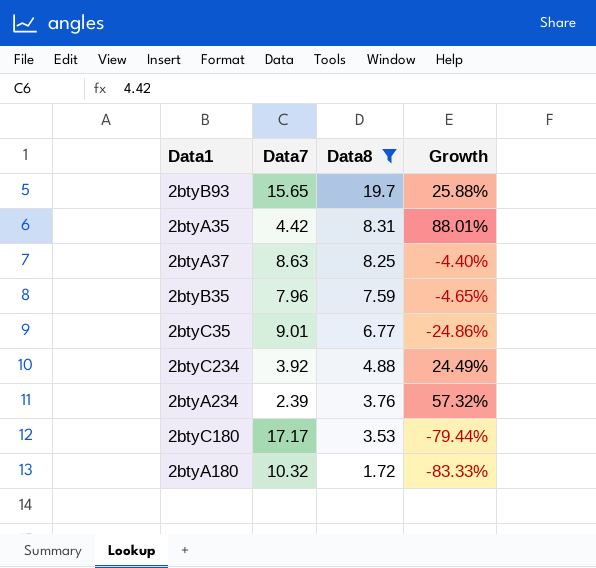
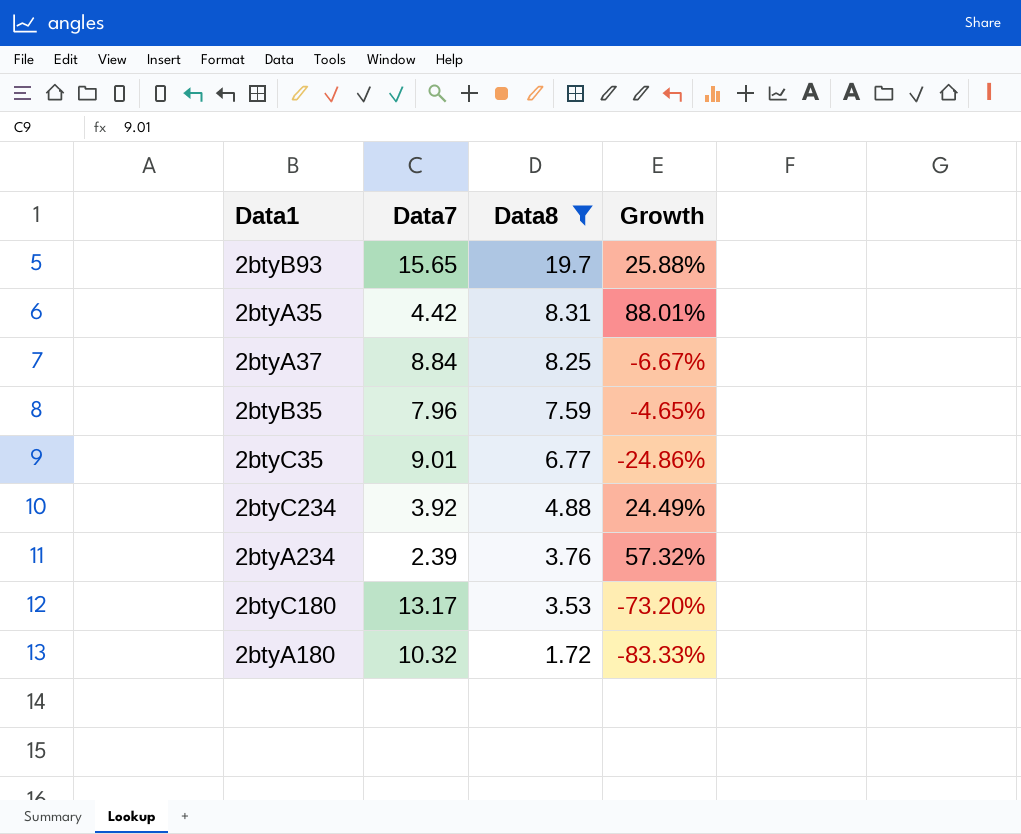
2btyA37 | Data7: 8.63 -> 8.84
2btyA37 | Growth: -4.40% -> -6.67%
2btyC180 | Data7: 17.17 -> 13.17
2btyC180 | Growth: -79.44% -> -73.20%

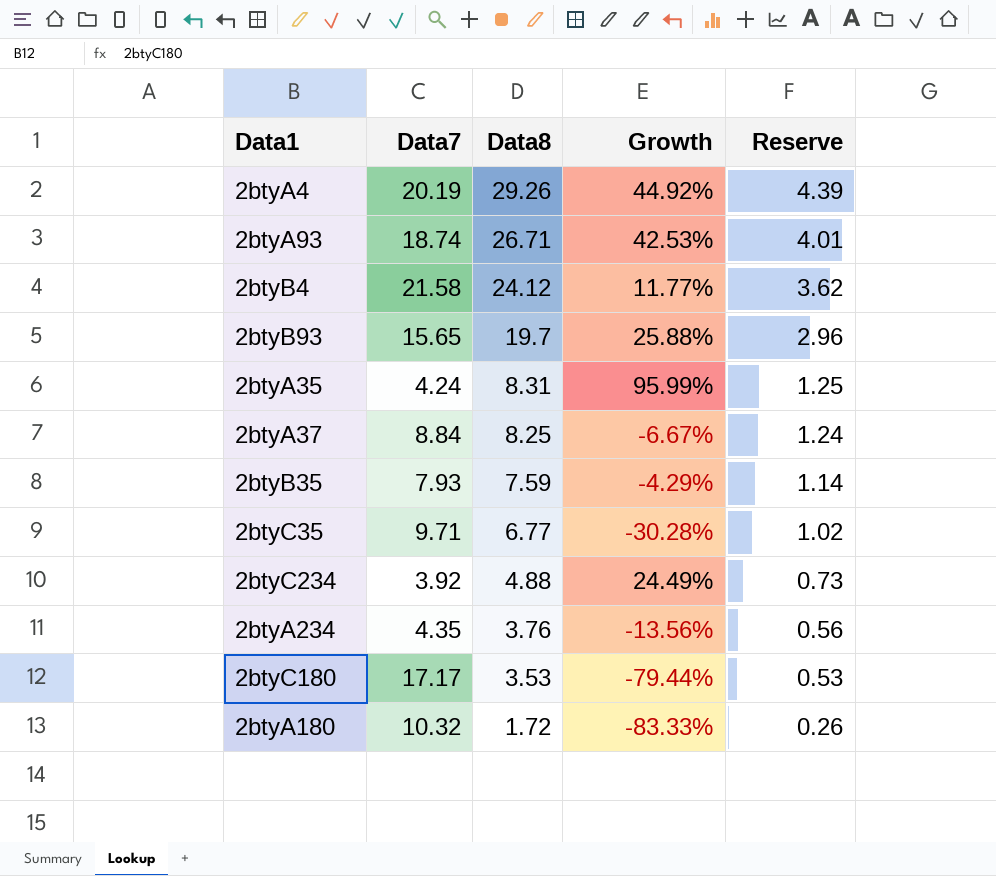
filter: Data8 <= 19.7 -> none
column Reserve | formula: none -> [Data8] * 0.15
2btyA35 | Data7: 4.42 -> 4.24
2btyA35 | Growth: 88.01% -> 95.99%
2btyB35 | Data7: 7.96 -> 7.93
2btyB35 | Growth: -4.65% -> -4.29%
2btyC35 | Data7: 9.01 -> 9.71
2btyC35 | Growth: -24.86% -> -30.28%
2btyA234 | Data7: 2.39 -> 4.35
2btyA234 | Growth: 57.32% -> -13.56%
2btyC180 | Data7: 13.17 -> 17.17
2btyC180 | Growth: -73.20% -> -79.44%

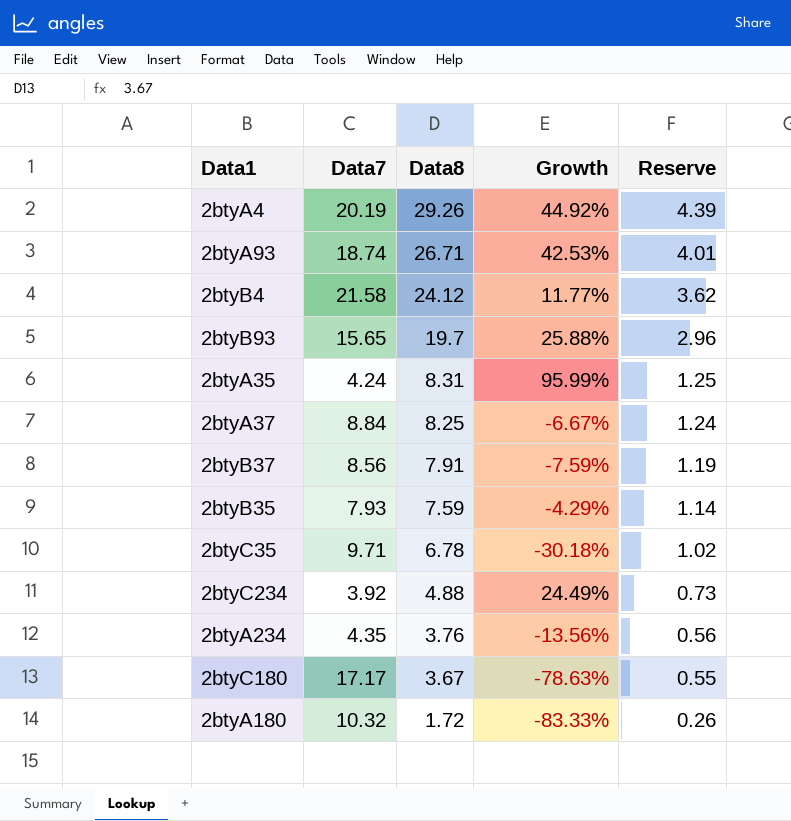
row 2btyB37: none -> 8.56 | 7.91 | -7.59% | 1.19
2btyC35 | Data8: 6.77 -> 6.78
2btyC35 | Growth: -30.28% -> -30.18%
2btyC180 | Data8: 3.53 -> 3.67
2btyC180 | Growth: -79.44% -> -78.63%
2btyC180 | Reserve: 0.53 -> 0.55

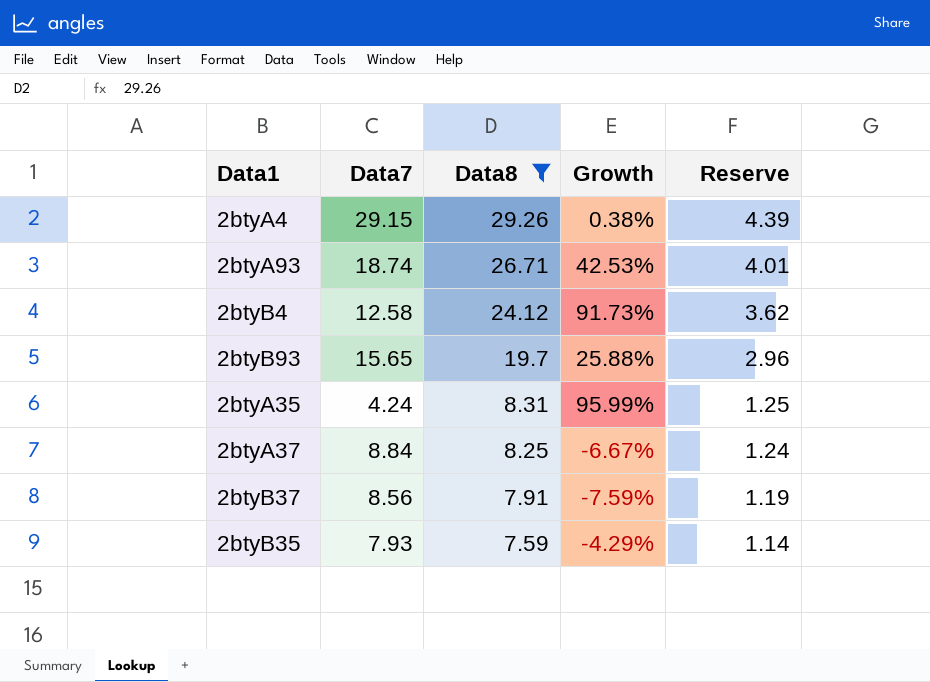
filter: none -> Data8 >= 7.59
2btyA4 | Data7: 20.19 -> 29.15
2btyA4 | Growth: 44.92% -> 0.38%
2btyB4 | Data7: 21.58 -> 12.58
2btyB4 | Growth: 11.77% -> 91.73%

